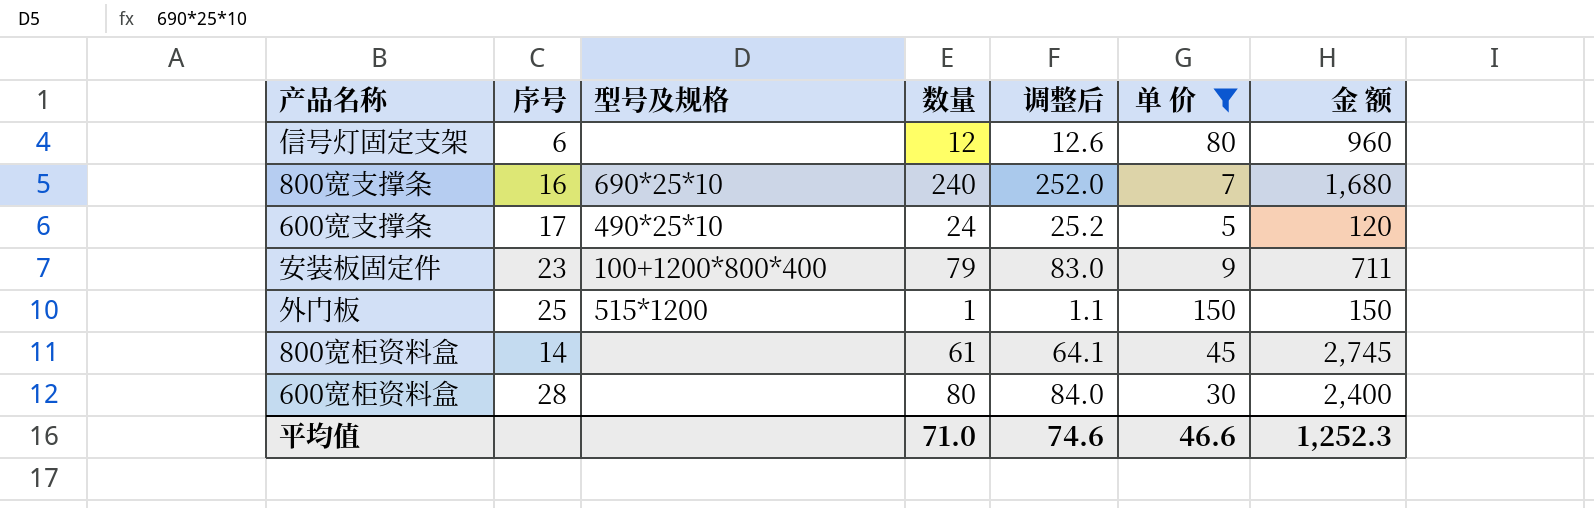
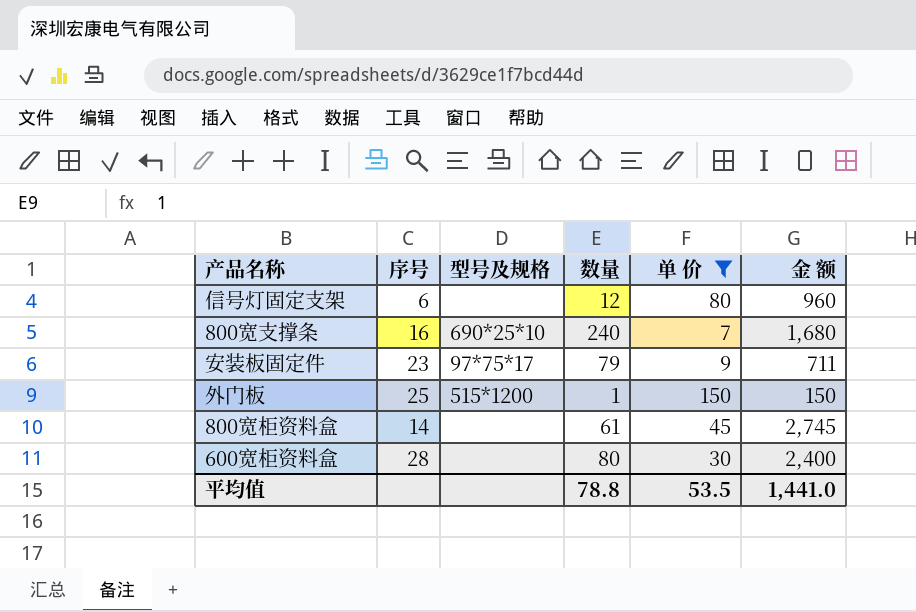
column 调整后 | formula: [数量] * 1.05 -> none
row 600宽支撑条: 17 | 490*25*10 | 24 | 25.2 | 5 | 120 -> none
安装板固定件 | 型号及规格: 100+1200*800*400 -> 97*75*17
平均值 | 数量: 71.0 -> 78.8
平均值 | 单 价: 46.6 -> 53.5
平均值 | 金 额: 1,252.3 -> 1,441.0

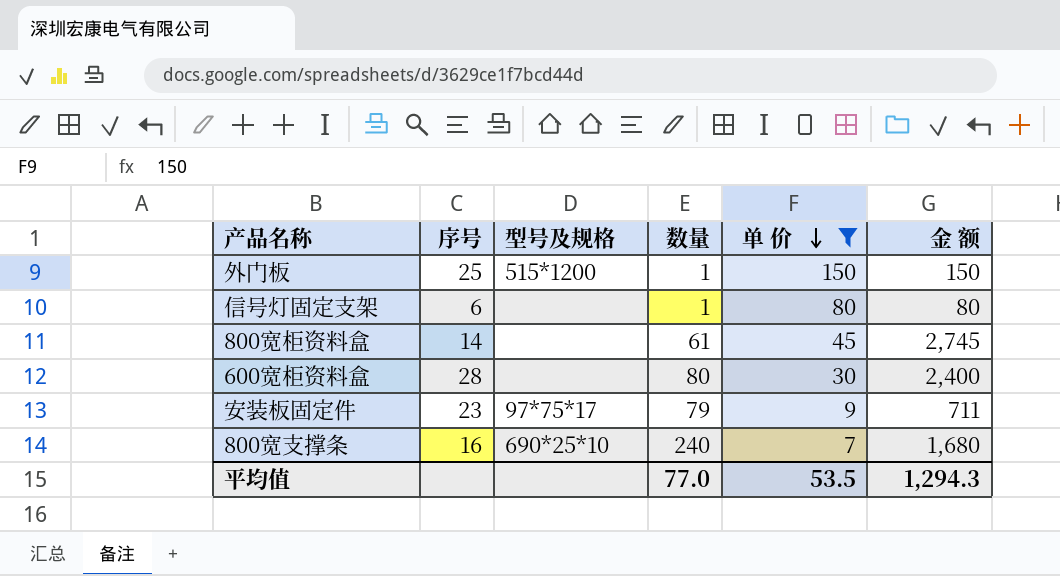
row order: none -> 单 价 descending
信号灯固定支架 | 数量: 12 -> 1
信号灯固定支架 | 金 额: 960 -> 80
平均值 | 数量: 78.8 -> 77.0
平均值 | 金 额: 1,441.0 -> 1,294.3

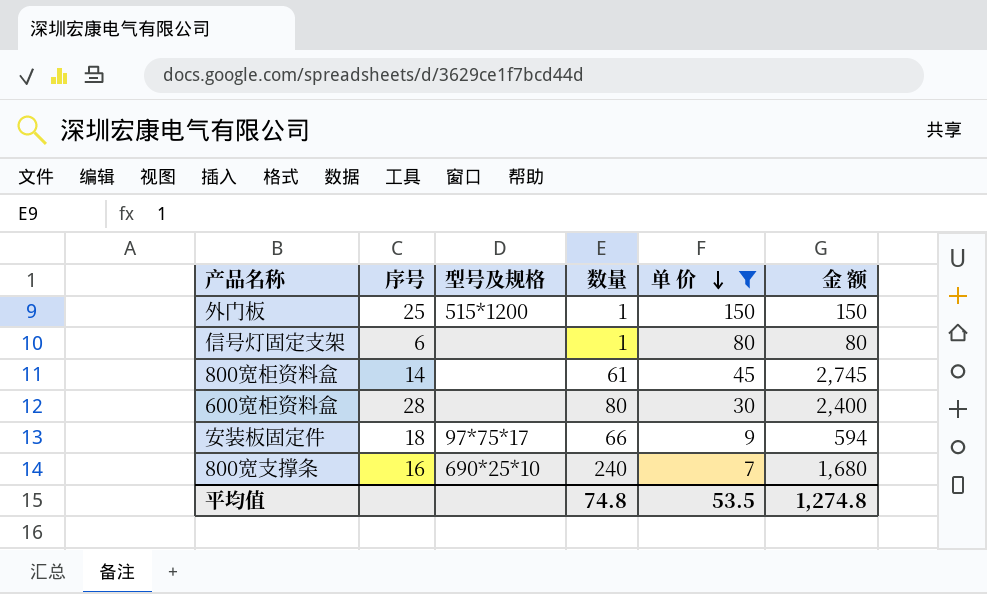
安装板固定件 | 序号: 23 -> 18
安装板固定件 | 数量: 79 -> 66
安装板固定件 | 金 额: 711 -> 594
平均值 | 数量: 77.0 -> 74.8
平均值 | 金 额: 1,294.3 -> 1,274.8

